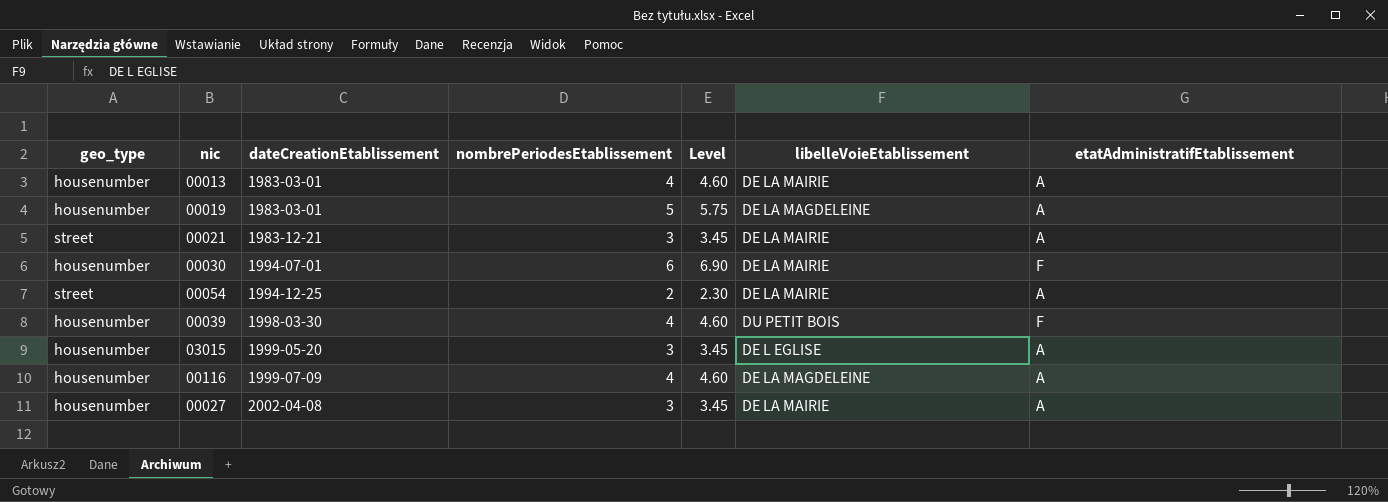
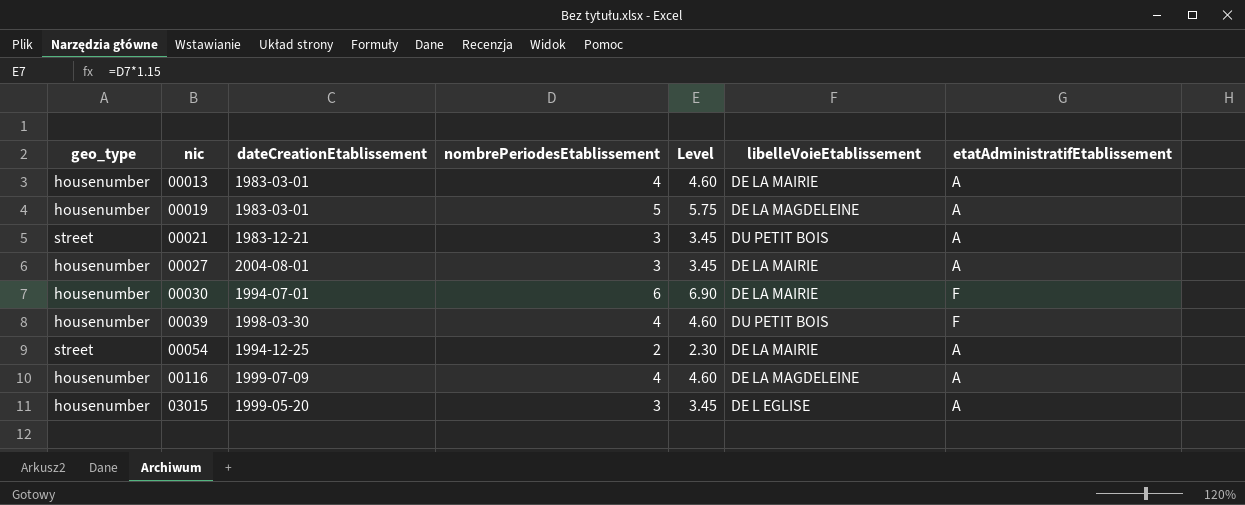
row order: dateCreationEtablissement ascending -> nic ascending
00021 | libelleVoieEtablissement: DE LA MAIRIE -> DU PETIT BOIS
00027 | dateCreationEtablissement: 2002-04-08 -> 2004-08-01

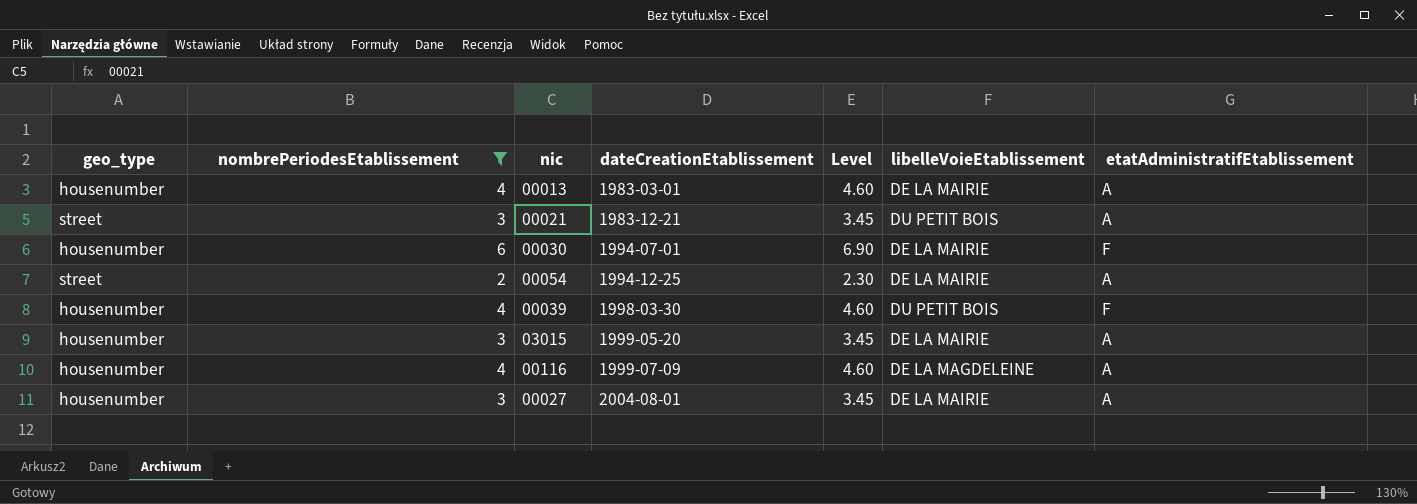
filter: none -> nombrePeriodesEtablissement != 5
row order: nic ascending -> dateCreationEtablissement ascending
column nombrePeriodesEtablissement | position: 4 -> 2
03015 | libelleVoieEtablissement: DE L EGLISE -> DE LA MAIRIE

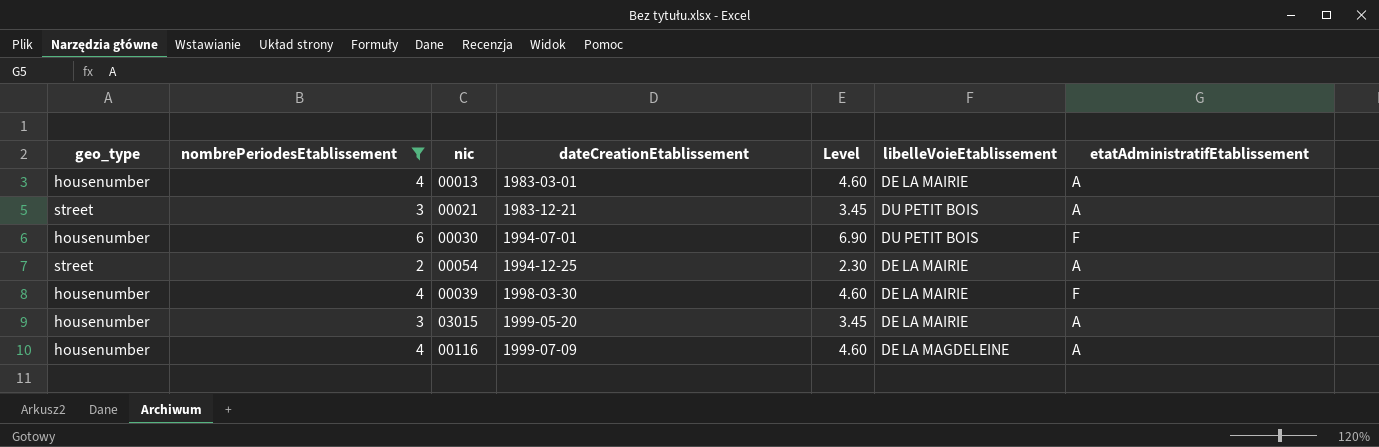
row 00027: housenumber | 3 | 2004-08-01 | 3.45 | DE LA MAIRIE | A -> none
00030 | libelleVoieEtablissement: DE LA MAIRIE -> DU PETIT BOIS
00039 | libelleVoieEtablissement: DU PETIT BOIS -> DE LA MAIRIE

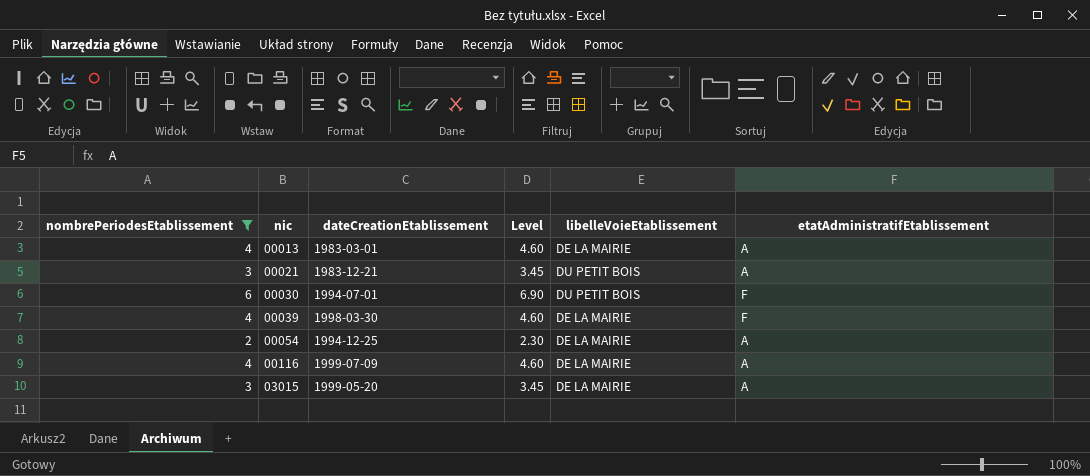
row order: dateCreationEtablissement ascending -> nic ascending
column geo_type | position: 1 -> none
00116 | libelleVoieEtablissement: DE LA MAGDELEINE -> DE LA MAIRIE

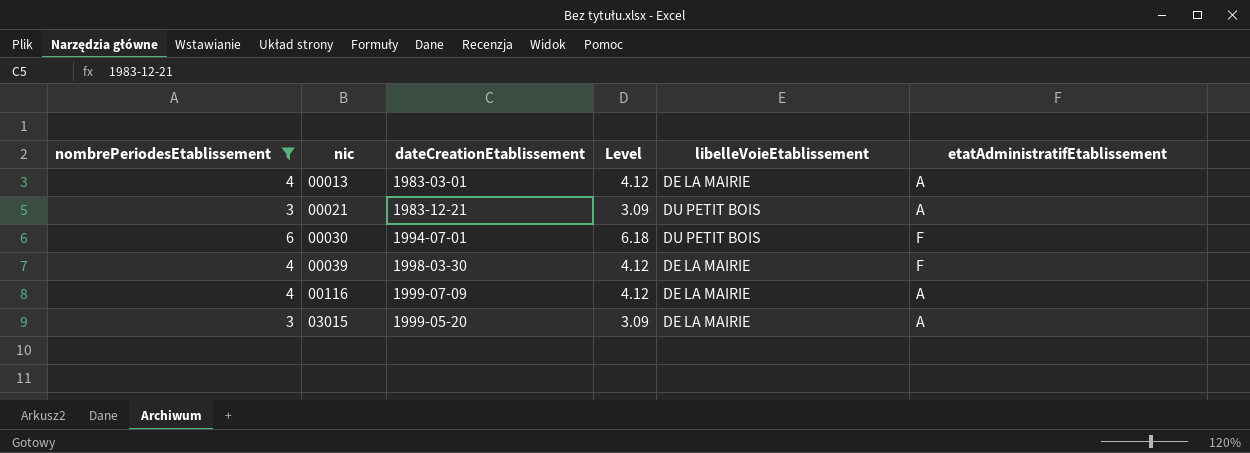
column Level | formula: [nombrePeriodesEtablissement] * 1.15 -> [nombrePeriodesEtablissement] * 1.03
row 00054: 2 | 1994-12-25 | 2.30 | DE LA MAIRIE | A -> none

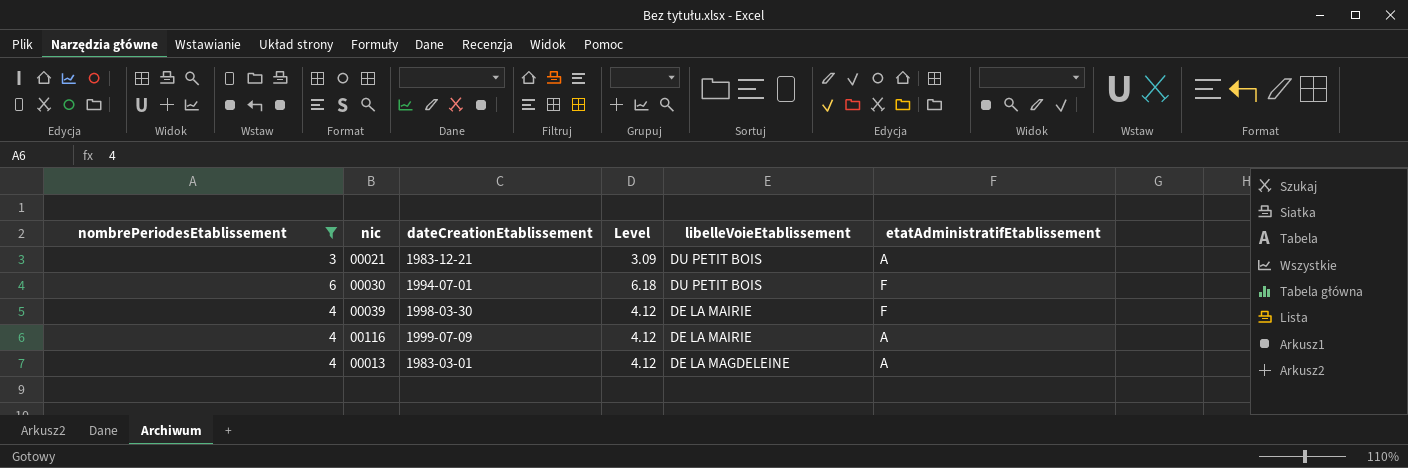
row order: nic ascending -> libelleVoieEtablissement descending
row 03015: 3 | 1999-05-20 | 3.09 | DE LA MAIRIE | A -> none
00013 | libelleVoieEtablissement: DE LA MAIRIE -> DE LA MAGDELEINE

